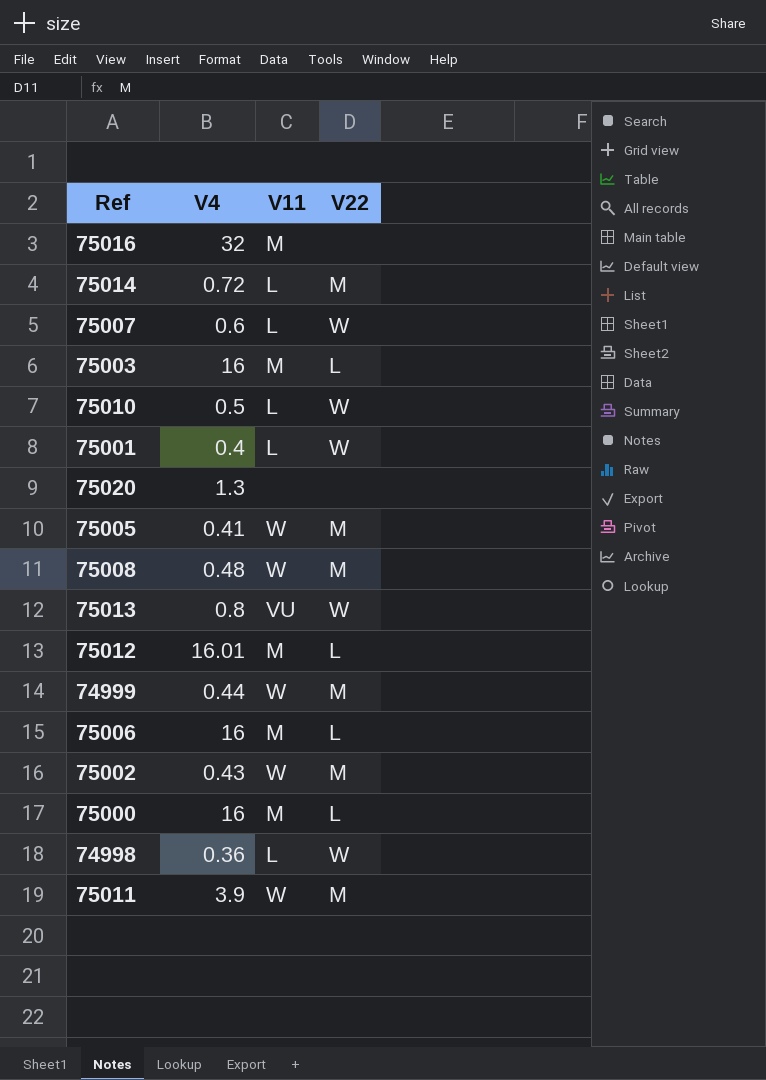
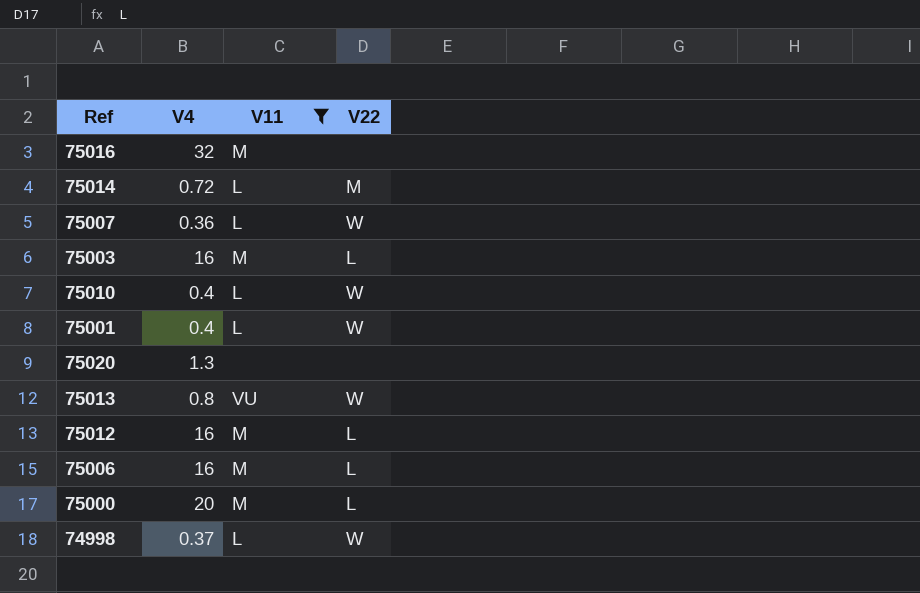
filter: none -> V11 != W
75007 | V4: 0.6 -> 0.36
75010 | V4: 0.5 -> 0.4
75012 | V4: 16.01 -> 16
75000 | V4: 16 -> 20
74998 | V4: 0.36 -> 0.37

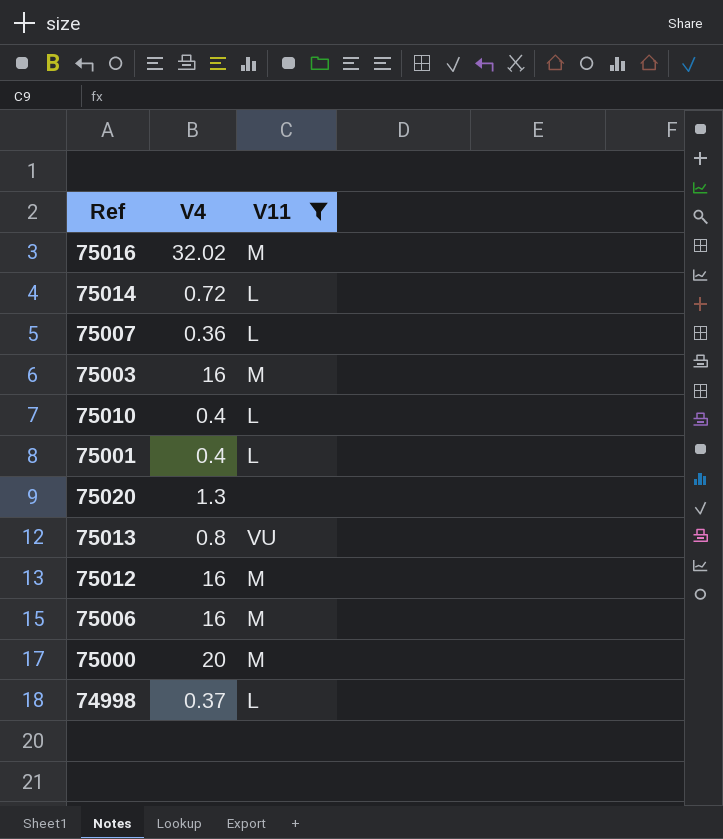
column V22 | position: 4 -> none
75016 | V4: 32 -> 32.02

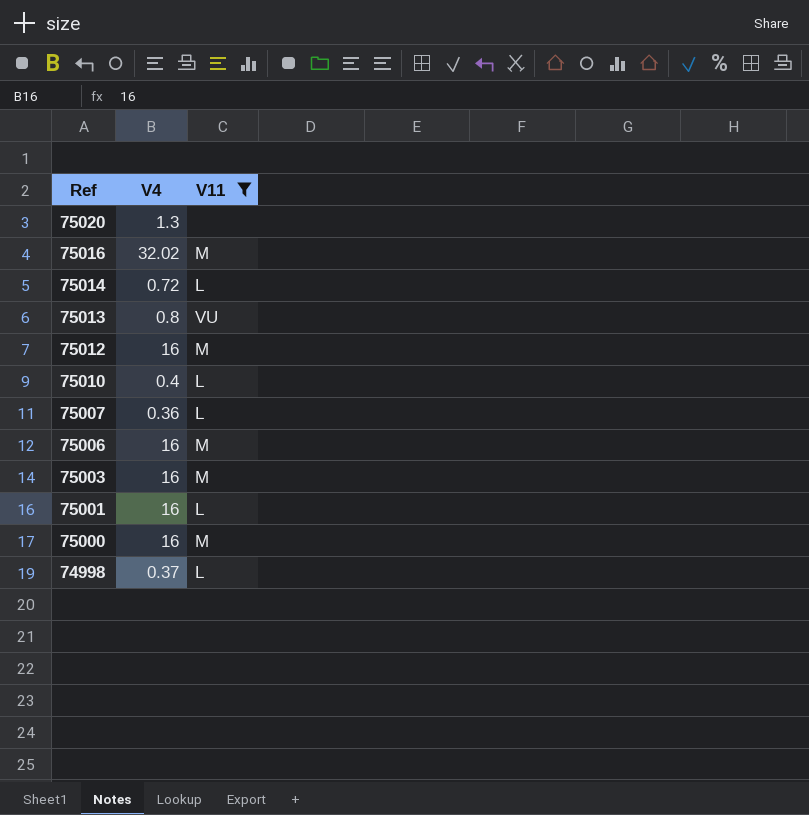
row order: none -> Ref descending
75001 | V4: 0.4 -> 16
75000 | V4: 20 -> 16

